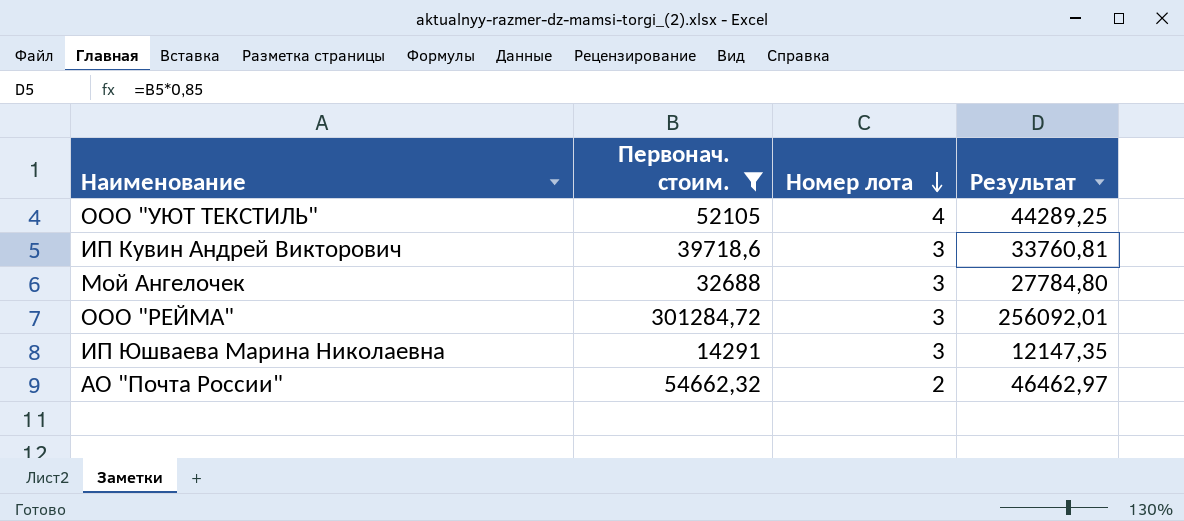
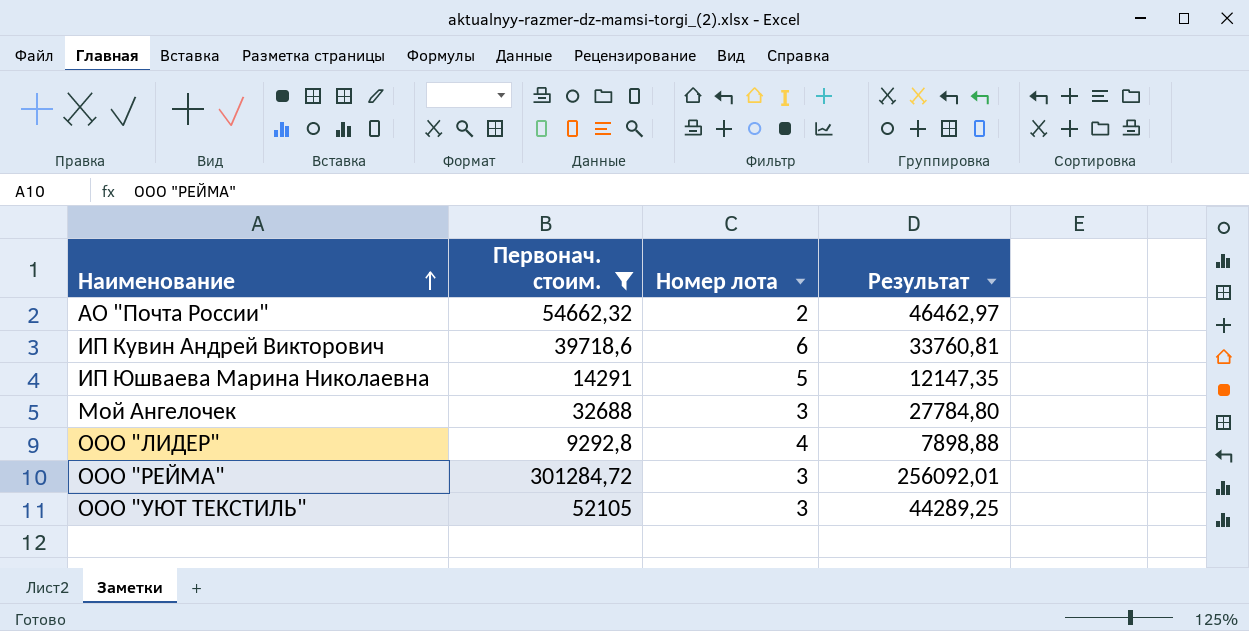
row order: Номер лота descending -> Наименование ascending
ИП Кувин Андрей Викторович | Номер лота: 3 -> 6
ИП Юшваева Марина Николаевна | Номер лота: 3 -> 5
row ООО "ЛИДЕР": none -> 9292,8 | 4 | 7898,88
ООО "УЮТ ТЕКСТИЛЬ" | Номер лота: 4 -> 3

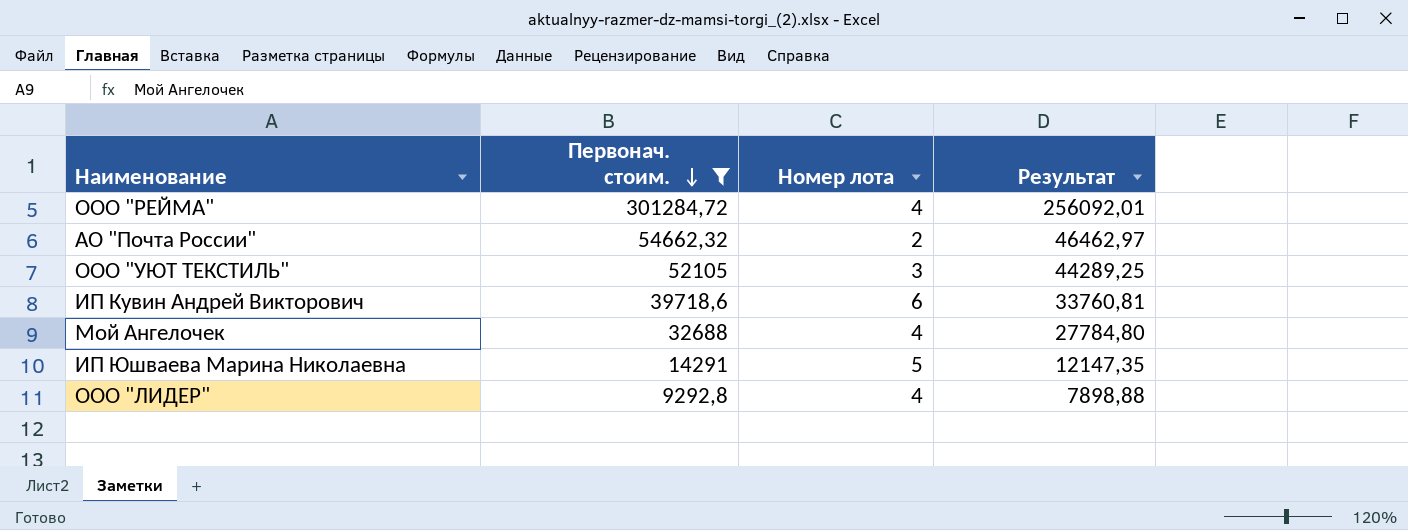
row order: Наименование ascending -> Первонач. стоим. descending
ООО "РЕЙМА" | Номер лота: 3 -> 4
Мой Ангелочек | Номер лота: 3 -> 4

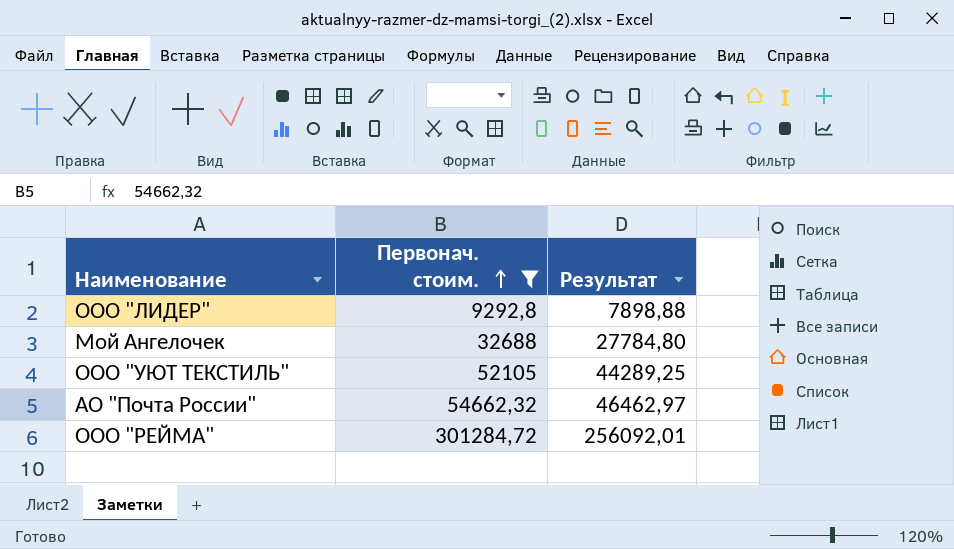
row order: Первонач. стоим. descending -> Первонач. стоим. ascending
column Номер лота | position: 3 -> none
row ИП Кувин Андрей Викторович: 39718,6 | 6 | 33760,81 -> none
row ИП Юшваева Марина Николаевна: 14291 | 5 | 12147,35 -> none

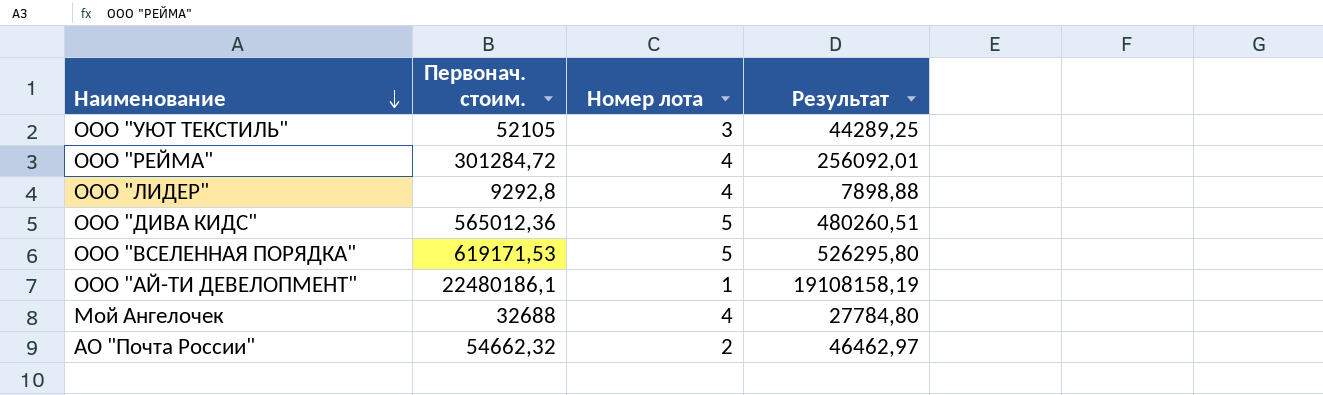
filter: Первонач. стоим. <= 301284,72 -> none
row order: Первонач. стоим. ascending -> Наименование descending
column Номер лота | position: none -> 3

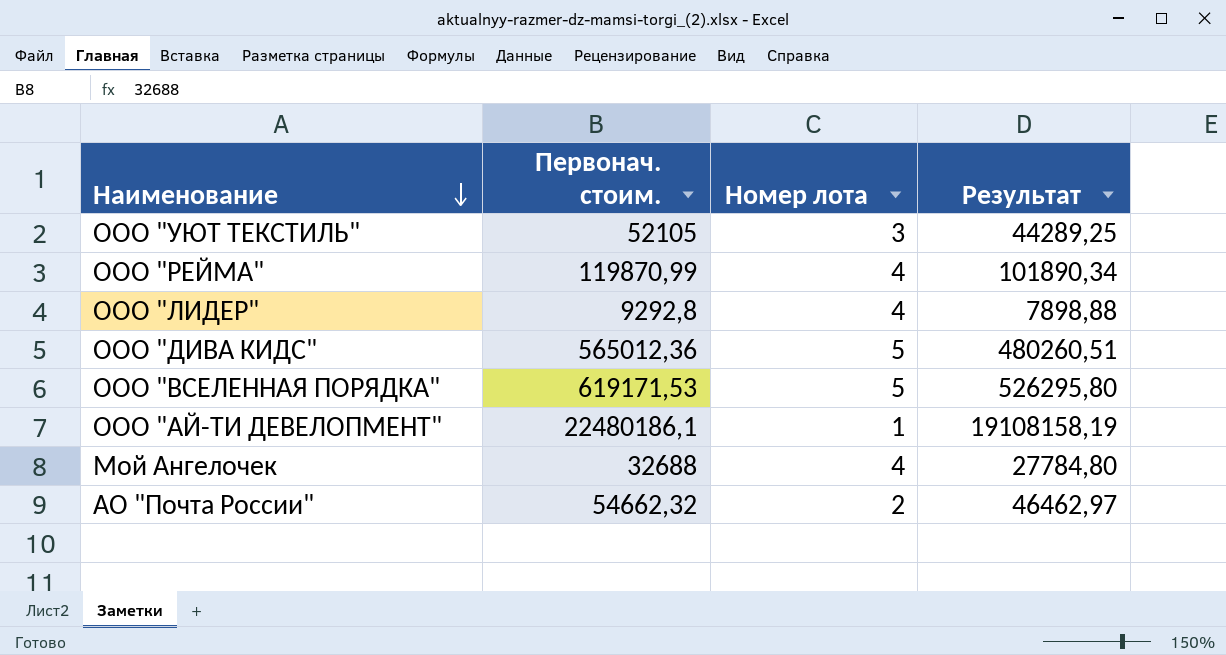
ООО "РЕЙМА" | Первонач. стоим.: 301284,72 -> 119870,99
ООО "РЕЙМА" | Результат: 256092,01 -> 101890,34

